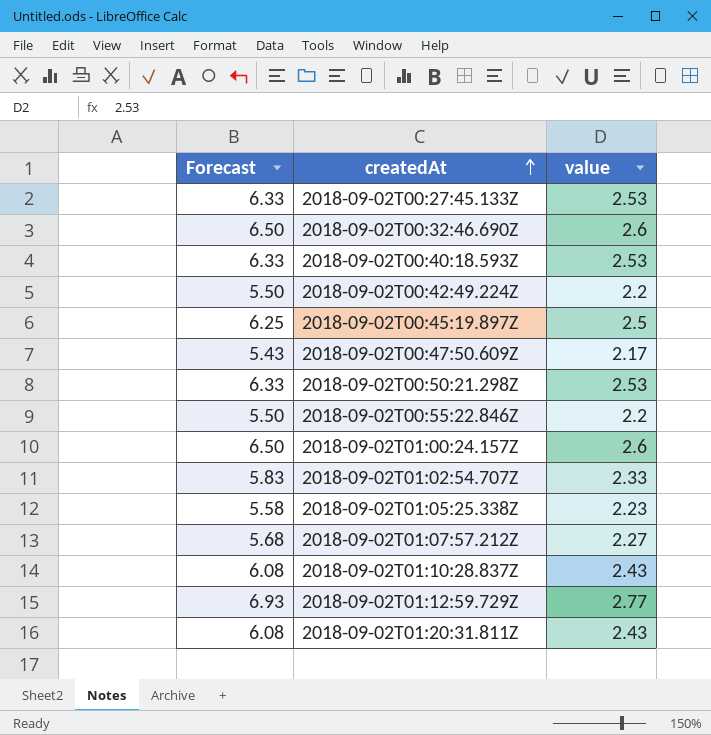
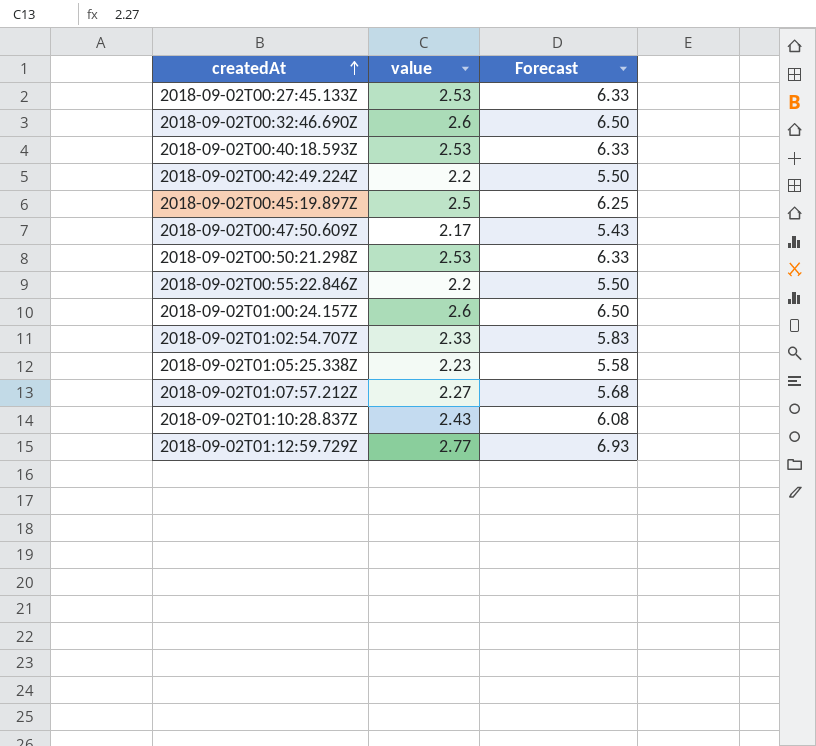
column Forecast | position: 1 -> 3
row 2018-09-02T01:20:31.811Z: 6.08 | 2.43 -> none

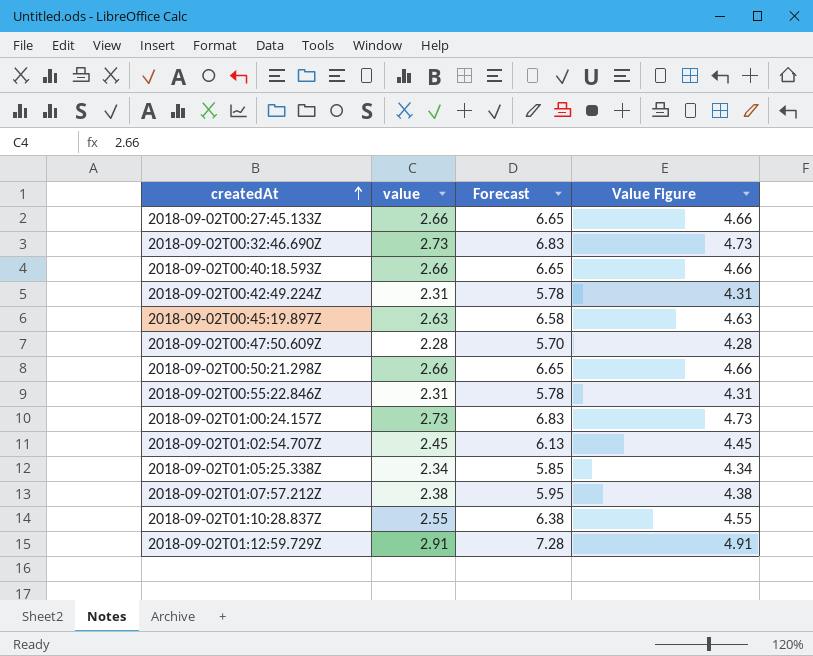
column Value Figure | formula: none -> [value] + 2
2018-09-02T00:27:45.133Z | value: 2.53 -> 2.66
2018-09-02T00:27:45.133Z | Forecast: 6.33 -> 6.65
2018-09-02T00:32:46.690Z | value: 2.6 -> 2.73
2018-09-02T00:32:46.690Z | Forecast: 6.50 -> 6.83
2018-09-02T00:40:18.593Z | value: 2.53 -> 2.66
2018-09-02T00:40:18.593Z | Forecast: 6.33 -> 6.65
2018-09-02T00:42:49.224Z | value: 2.2 -> 2.31
2018-09-02T00:42:49.224Z | Forecast: 5.50 -> 5.78
2018-09-02T00:45:19.897Z | value: 2.5 -> 2.63
2018-09-02T00:45:19.897Z | Forecast: 6.25 -> 6.58
2018-09-02T00:47:50.609Z | value: 2.17 -> 2.28
2018-09-02T00:47:50.609Z | Forecast: 5.43 -> 5.70
2018-09-02T00:50:21.298Z | value: 2.53 -> 2.66
2018-09-02T00:50:21.298Z | Forecast: 6.33 -> 6.65
2018-09-02T00:55:22.846Z | value: 2.2 -> 2.31
2018-09-02T00:55:22.846Z | Forecast: 5.50 -> 5.78
2018-09-02T01:00:24.157Z | value: 2.6 -> 2.73
2018-09-02T01:00:24.157Z | Forecast: 6.50 -> 6.83
2018-09-02T01:02:54.707Z | value: 2.33 -> 2.45
2018-09-02T01:02:54.707Z | Forecast: 5.83 -> 6.13
2018-09-02T01:05:25.338Z | value: 2.23 -> 2.34
2018-09-02T01:05:25.338Z | Forecast: 5.58 -> 5.85
2018-09-02T01:07:57.212Z | value: 2.27 -> 2.38
2018-09-02T01:07:57.212Z | Forecast: 5.68 -> 5.95
2018-09-02T01:10:28.837Z | value: 2.43 -> 2.55
2018-09-02T01:10:28.837Z | Forecast: 6.08 -> 6.38
2018-09-02T01:12:59.729Z | value: 2.77 -> 2.91
2018-09-02T01:12:59.729Z | Forecast: 6.93 -> 7.28

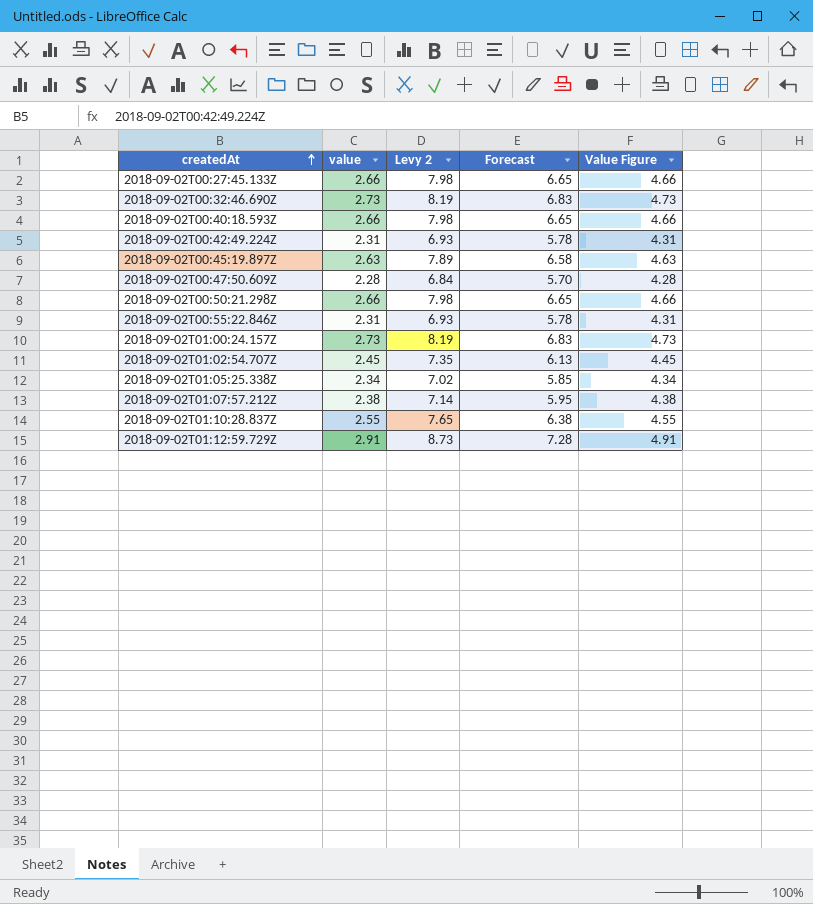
column Levy 2 | formula: none -> [value] * 3

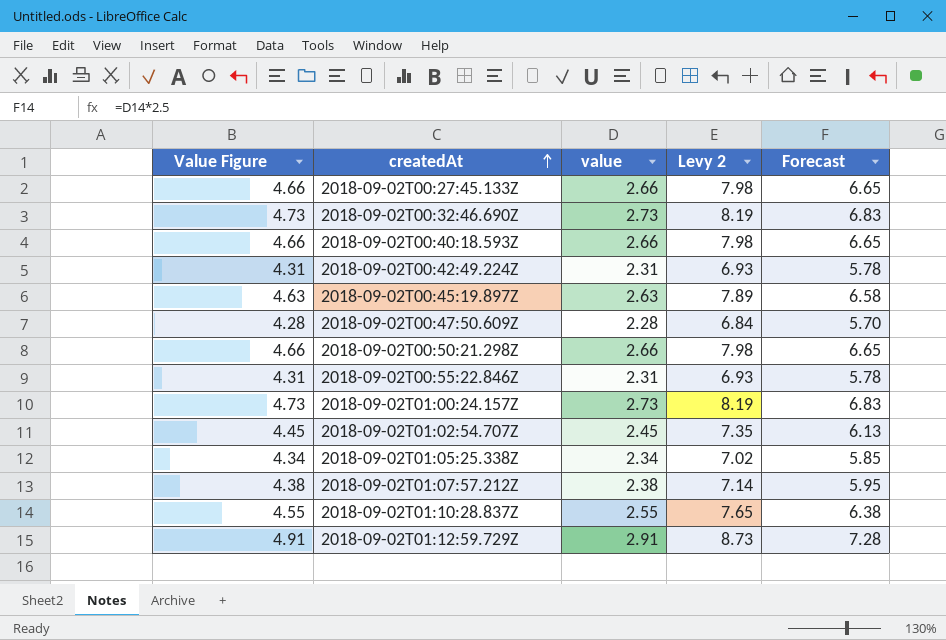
column Value Figure | position: 5 -> 1

